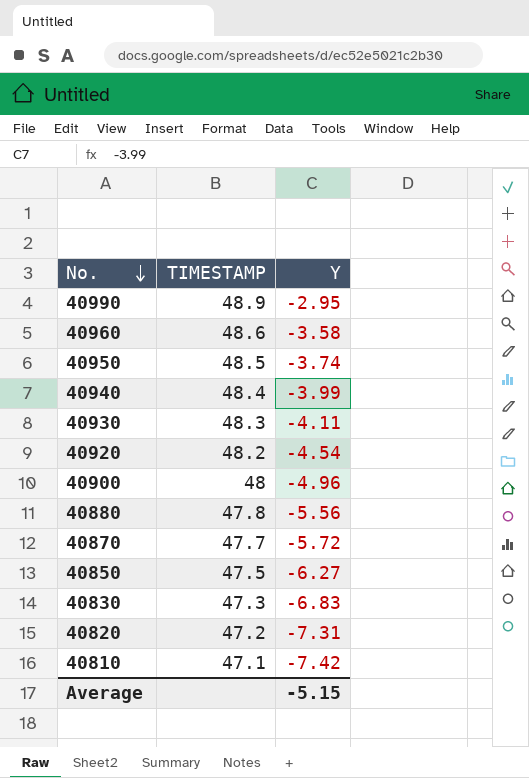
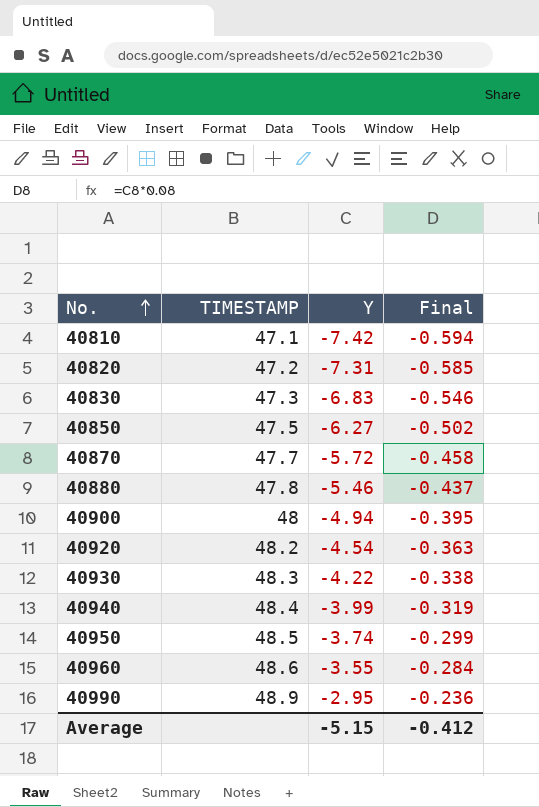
row order: No. descending -> No. ascending
column Final | formula: none -> [Y] * 0.08
40880 | Y: -5.56 -> -5.46
40900 | Y: -4.96 -> -4.94
40930 | Y: -4.11 -> -4.22
40960 | Y: -3.58 -> -3.55

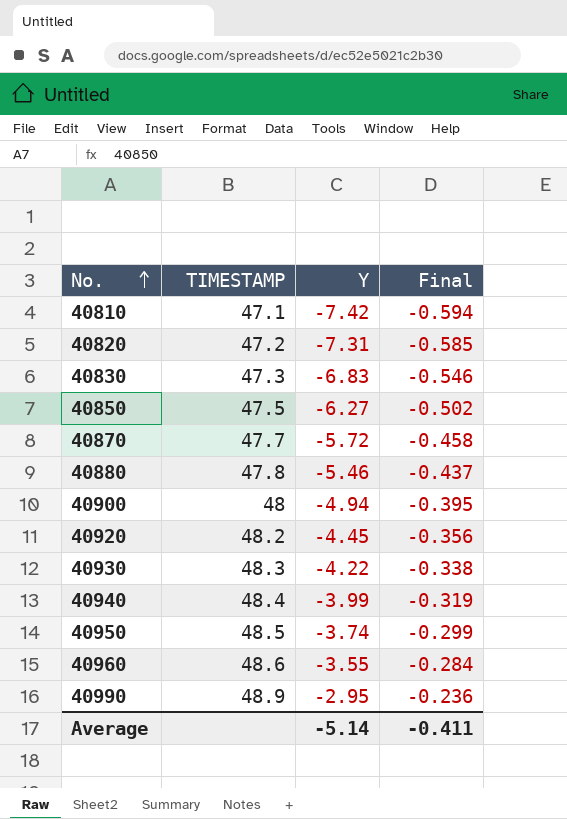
40920 | Y: -4.54 -> -4.45
40920 | Final: -0.363 -> -0.356
Average | Y: -5.15 -> -5.14
Average | Final: -0.412 -> -0.411

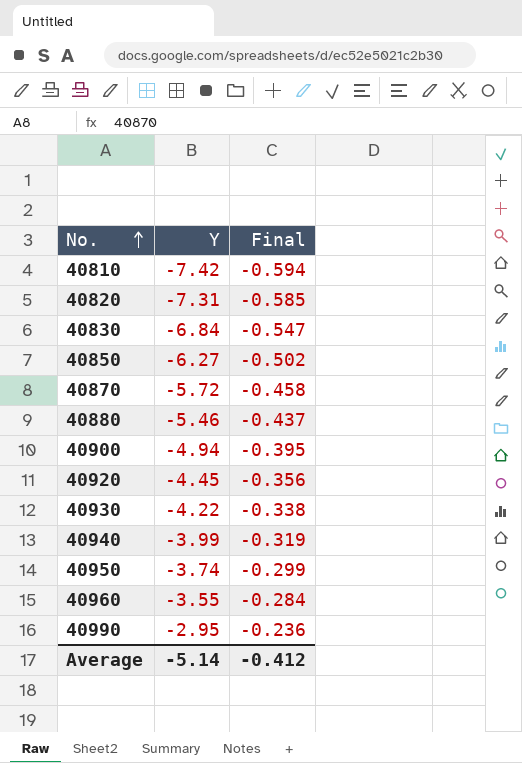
column TIMESTAMP | position: 2 -> none
40830 | Y: -6.83 -> -6.84
40830 | Final: -0.546 -> -0.547
Average | Final: -0.411 -> -0.412

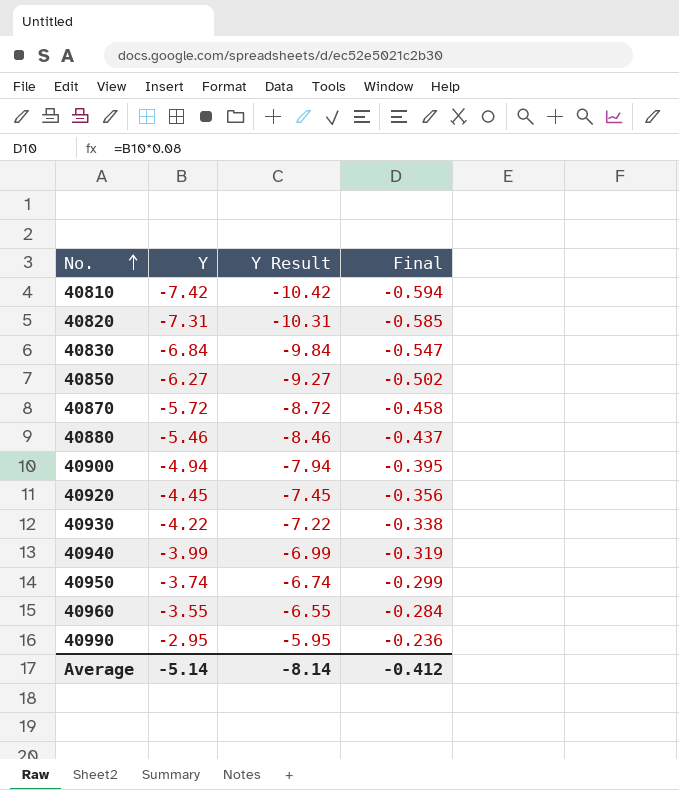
column Y Result | formula: none -> [Y] - 3

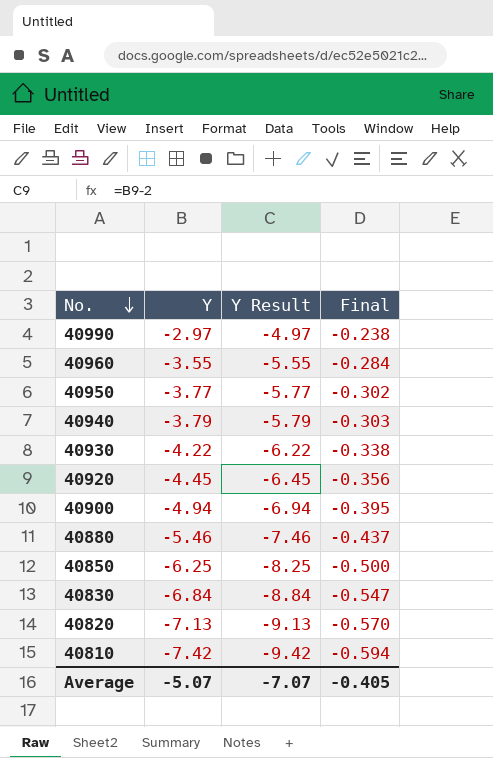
row order: No. ascending -> No. descending
column Y Result | formula: [Y] - 3 -> [Y] - 2
row 40870: -5.72 | -8.72 | -0.458 -> none
40990 | Y: -2.95 -> -2.97
40990 | Final: -0.236 -> -0.238
40950 | Y: -3.74 -> -3.77
40950 | Final: -0.299 -> -0.302
40940 | Y: -3.99 -> -3.79
40940 | Final: -0.319 -> -0.303
40850 | Y: -6.27 -> -6.25
40850 | Final: -0.502 -> -0.500
40820 | Y: -7.31 -> -7.13
40820 | Final: -0.585 -> -0.570
Average | Y: -5.14 -> -5.07
Average | Y Result: -8.14 -> -7.07
Average | Final: -0.412 -> -0.405

